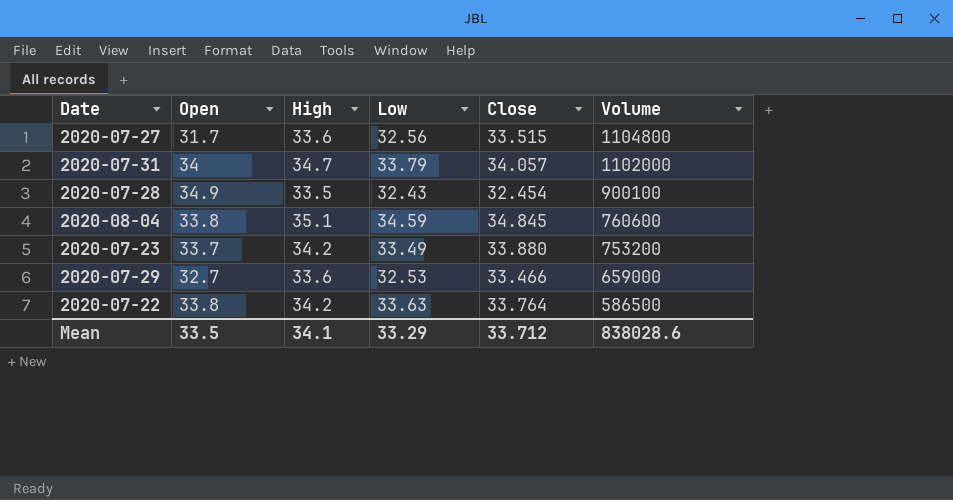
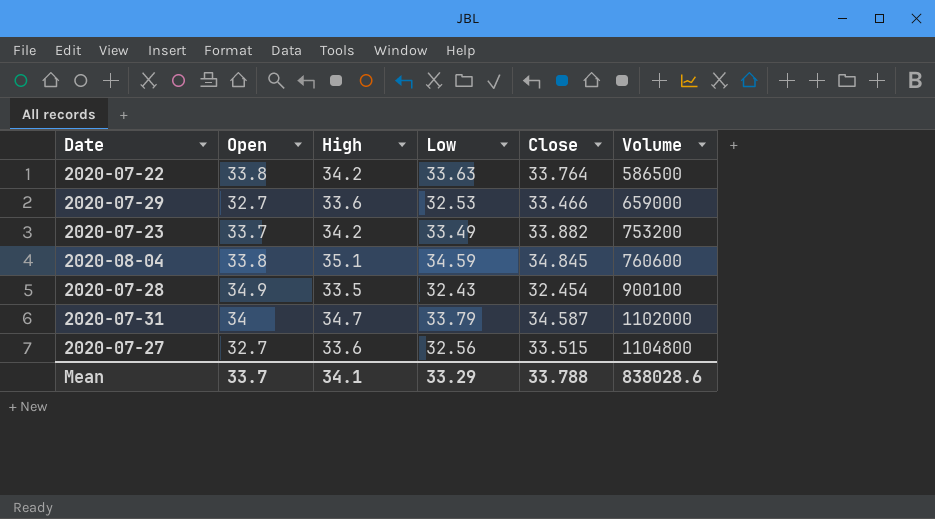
row order: Volume descending -> Volume ascending
2020-07-23 | Close: 33.880 -> 33.882
2020-07-31 | Close: 34.057 -> 34.587
2020-07-27 | Open: 31.7 -> 32.7
Mean | Open: 33.5 -> 33.7
Mean | Close: 33.712 -> 33.788

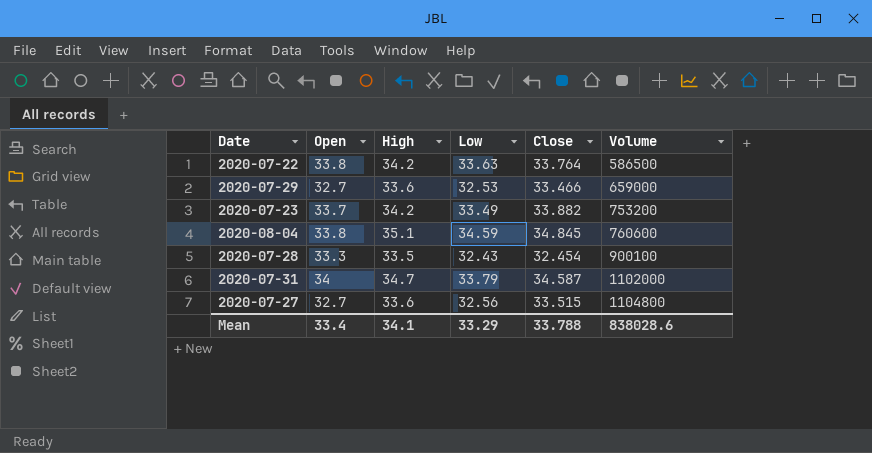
2020-07-28 | Open: 34.9 -> 33.3
Mean | Open: 33.7 -> 33.4

